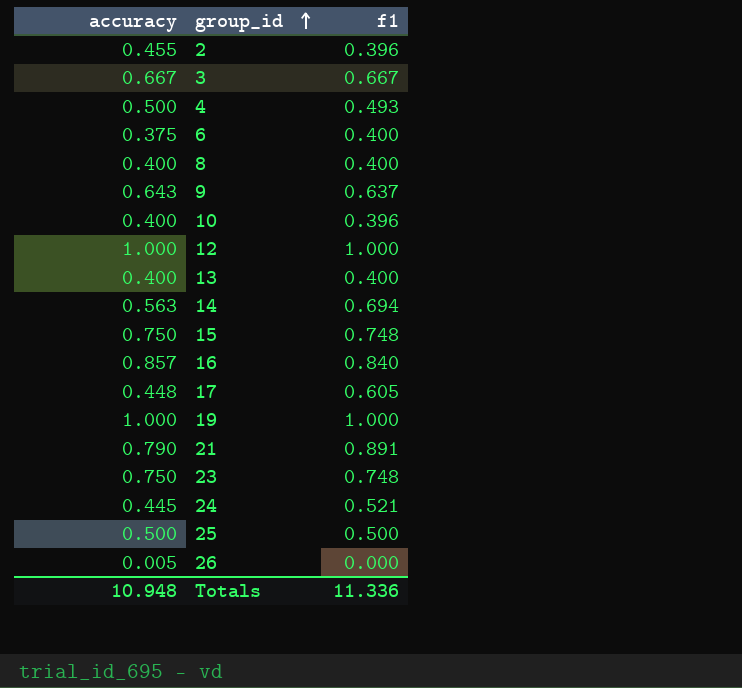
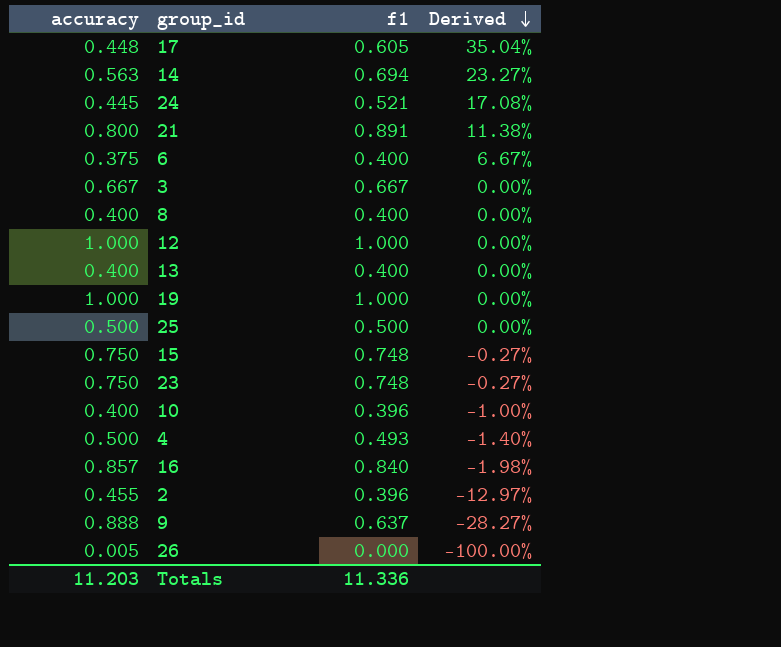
row order: group_id ascending -> Derived descending
column Derived | formula: none -> ([f1] - [accuracy]) / [accuracy]
21 | accuracy: 0.790 -> 0.800
9 | accuracy: 0.643 -> 0.888
Totals | accuracy: 10.948 -> 11.203

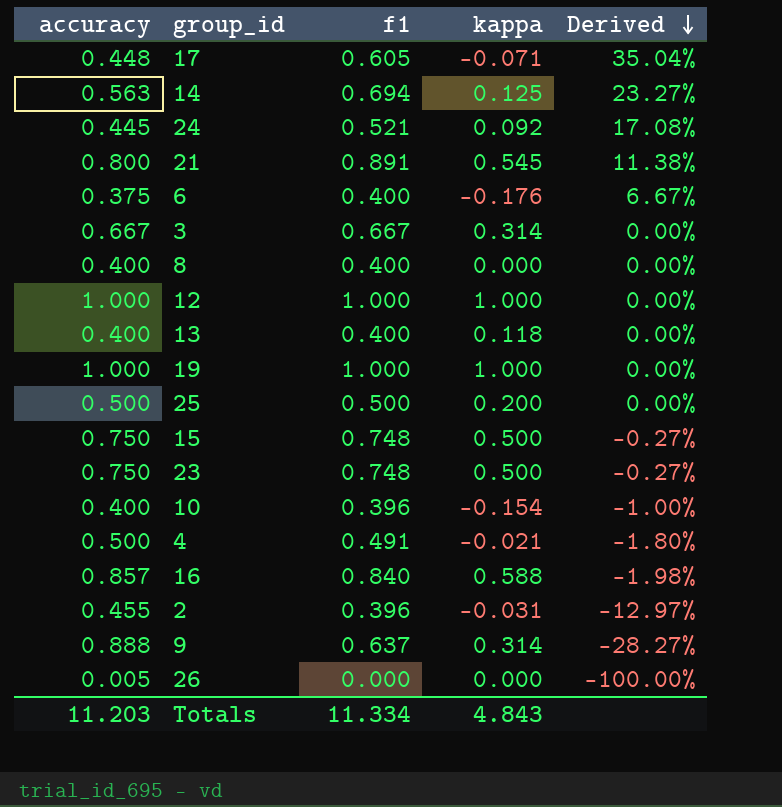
column kappa | position: none -> 4
4 | f1: 0.493 -> 0.491
4 | Derived: -1.40% -> -1.80%
Totals | f1: 11.336 -> 11.334

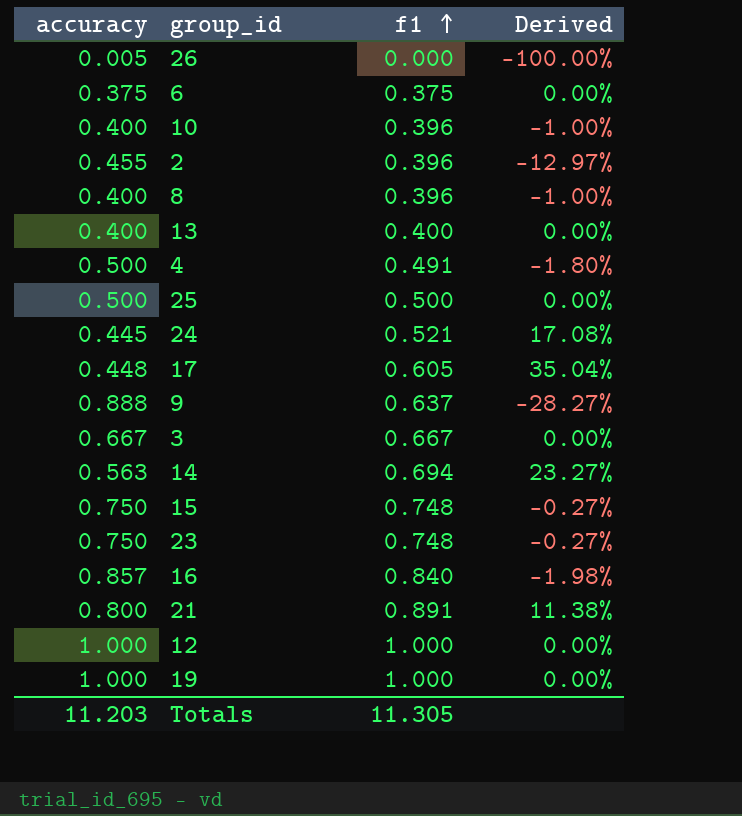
row order: Derived descending -> f1 ascending
column kappa | position: 4 -> none
6 | f1: 0.400 -> 0.375
6 | Derived: 6.67% -> 0.00%
8 | f1: 0.400 -> 0.396
8 | Derived: 0.00% -> -1.00%
Totals | f1: 11.334 -> 11.305

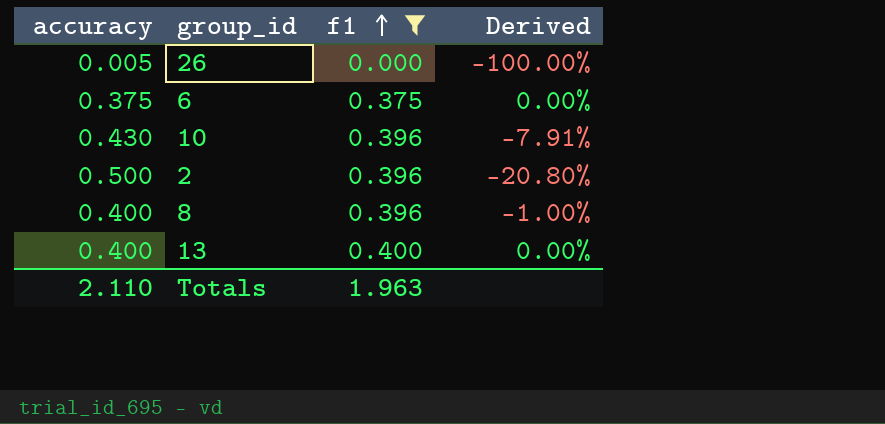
filter: none -> f1 <= 0.400
10 | accuracy: 0.400 -> 0.430
10 | Derived: -1.00% -> -7.91%
2 | accuracy: 0.455 -> 0.500
2 | Derived: -12.97% -> -20.80%
Totals | accuracy: 11.203 -> 2.110
Totals | f1: 11.305 -> 1.963

